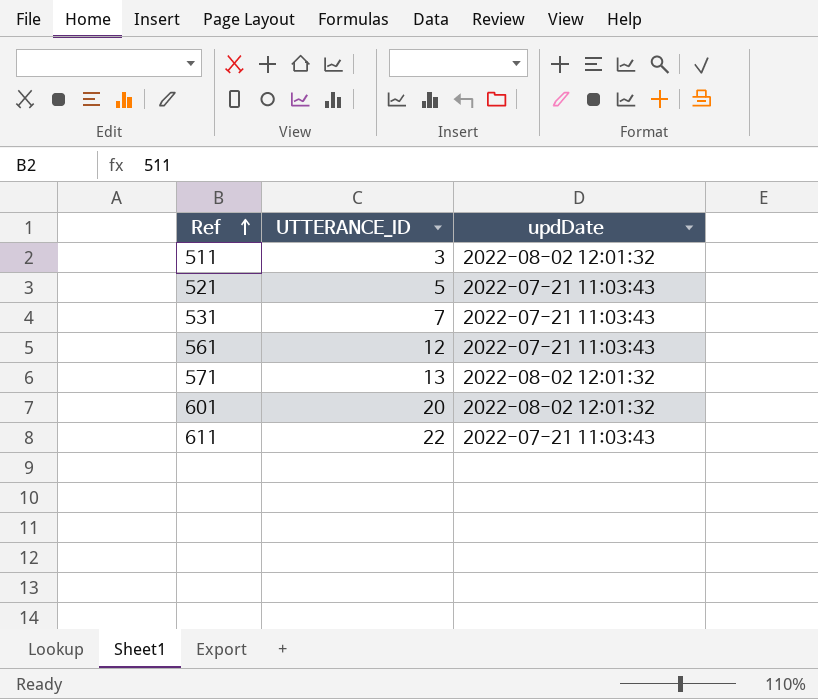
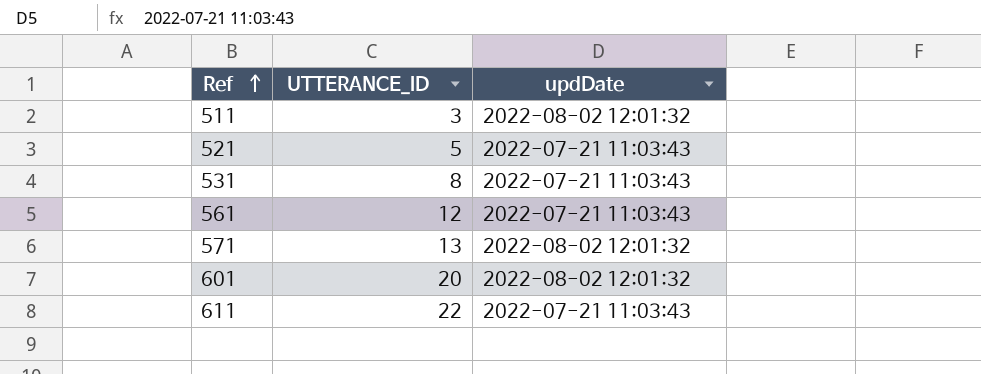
531 | UTTERANCE_ID: 7 -> 8

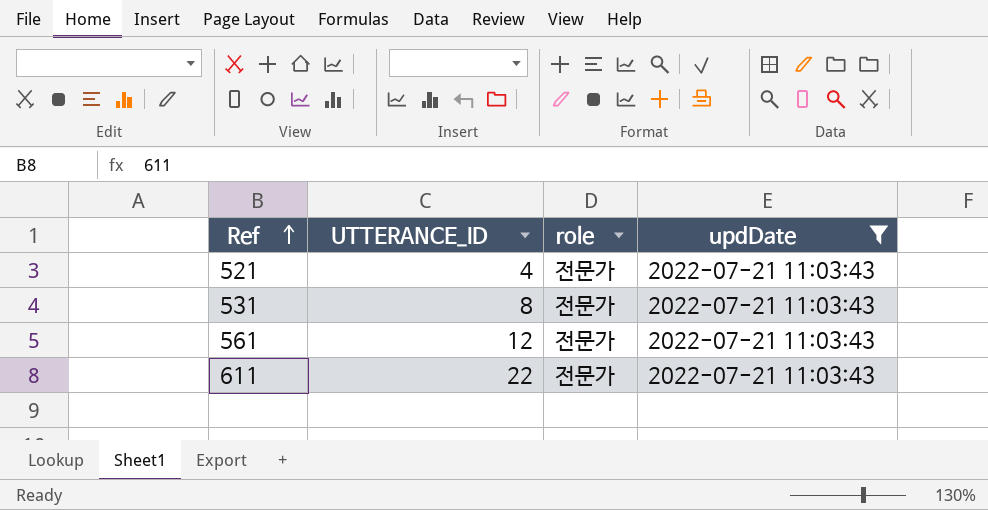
filter: none -> updDate = 2022-07-21 11:03:43
column role | position: none -> 3
521 | UTTERANCE_ID: 5 -> 4

